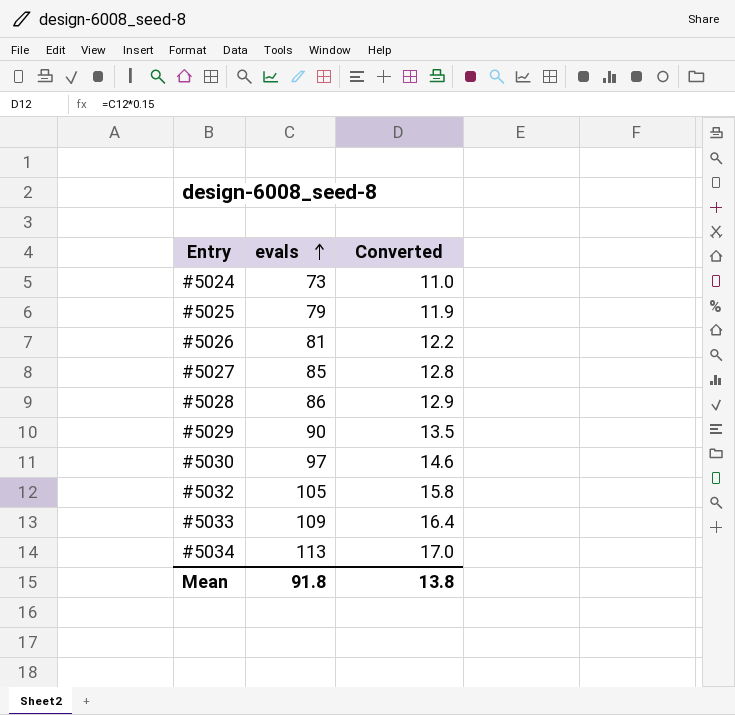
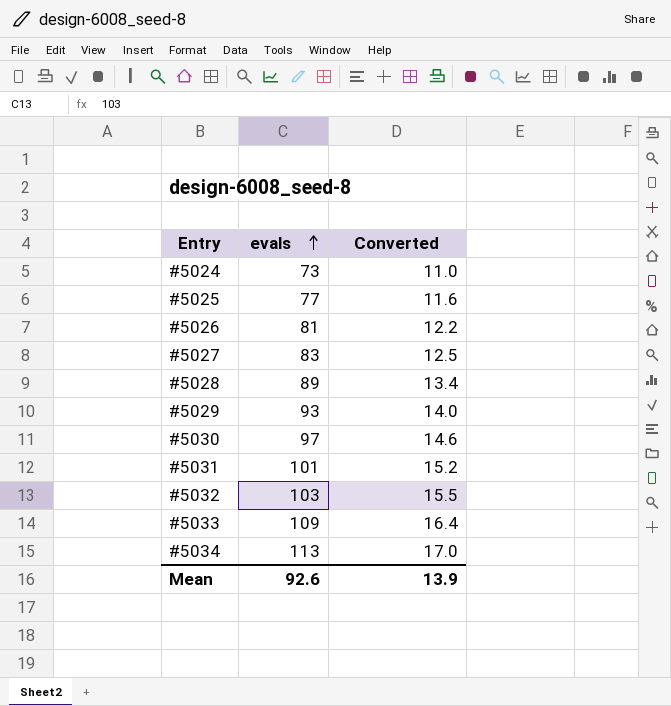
#5025 | evals: 79 -> 77
#5025 | Converted: 11.9 -> 11.6
#5027 | evals: 85 -> 83
#5027 | Converted: 12.8 -> 12.5
#5028 | evals: 86 -> 89
#5028 | Converted: 12.9 -> 13.4
#5029 | evals: 90 -> 93
#5029 | Converted: 13.5 -> 14.0
row #5031: none -> 101 | 15.2
#5032 | evals: 105 -> 103
#5032 | Converted: 15.8 -> 15.5
Mean | evals: 91.8 -> 92.6
Mean | Converted: 13.8 -> 13.9

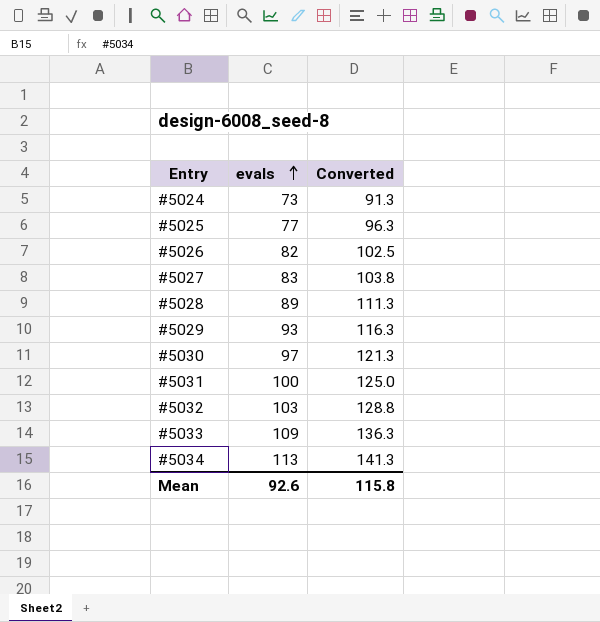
column Converted | formula: [evals] * 0.15 -> [evals] * 1.25
#5026 | evals: 81 -> 82
#5031 | evals: 101 -> 100
Mean | Converted: 13.9 -> 115.8

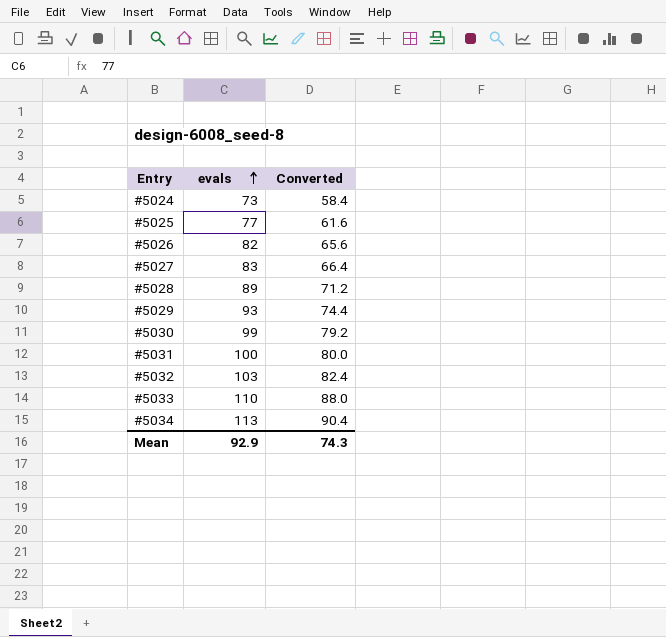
column Converted | formula: [evals] * 1.25 -> [evals] * 0.8
#5030 | evals: 97 -> 99
#5033 | evals: 109 -> 110
Mean | evals: 92.6 -> 92.9
Mean | Converted: 115.8 -> 74.3

